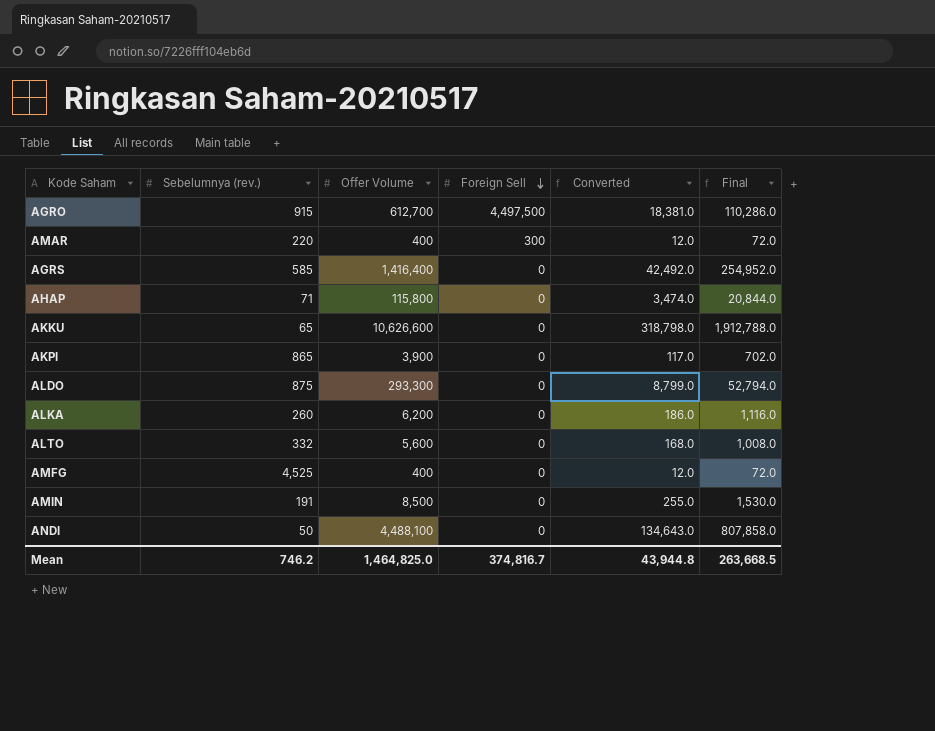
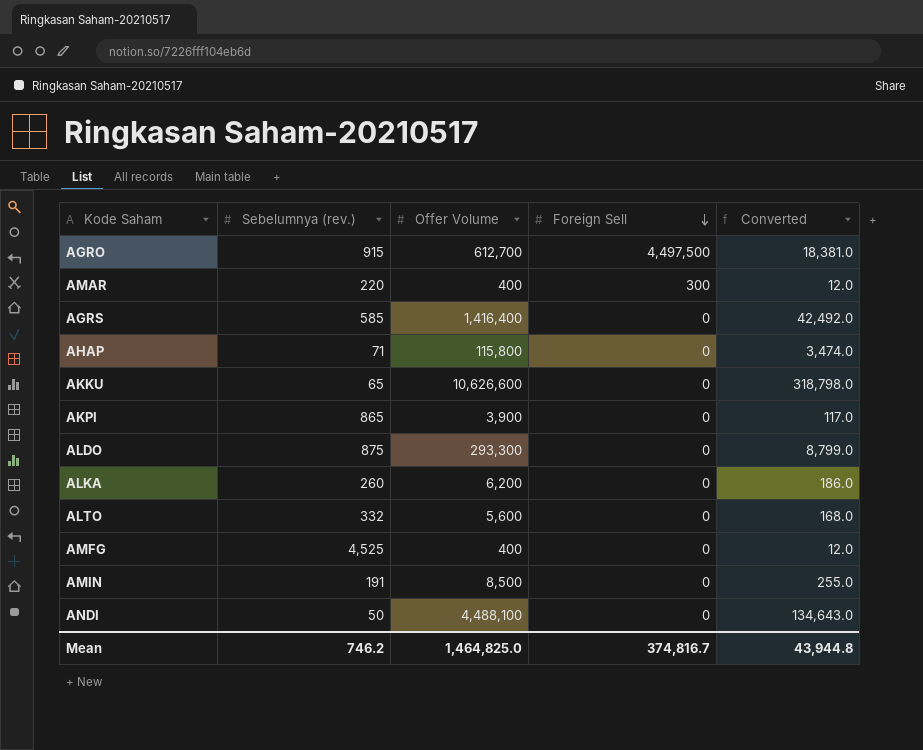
column Final | formula: [Offer Volume] * 0.18 -> none

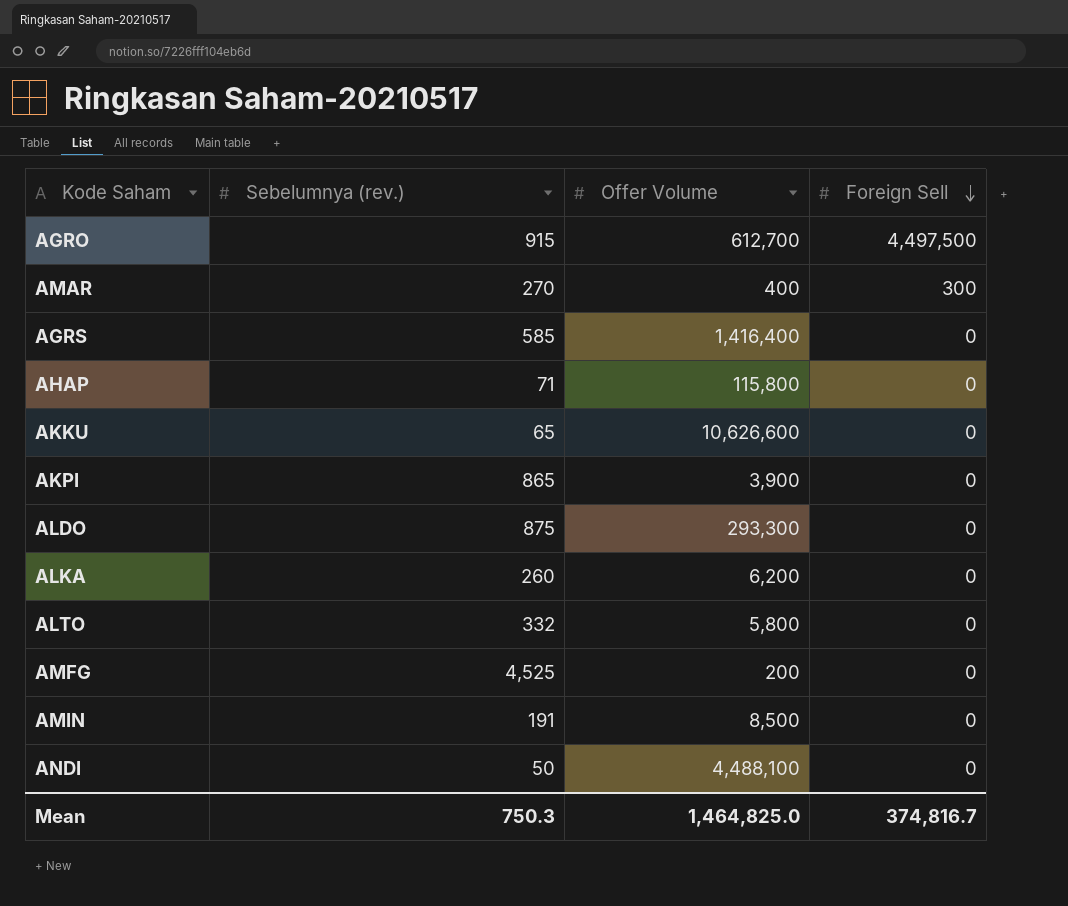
column Converted | formula: [Offer Volume] * 0.03 -> none
AMAR | Sebelumnya (rev.): 220 -> 270
ALTO | Offer Volume: 5,600 -> 5,800
AMFG | Offer Volume: 400 -> 200
Mean | Sebelumnya (rev.): 746.2 -> 750.3

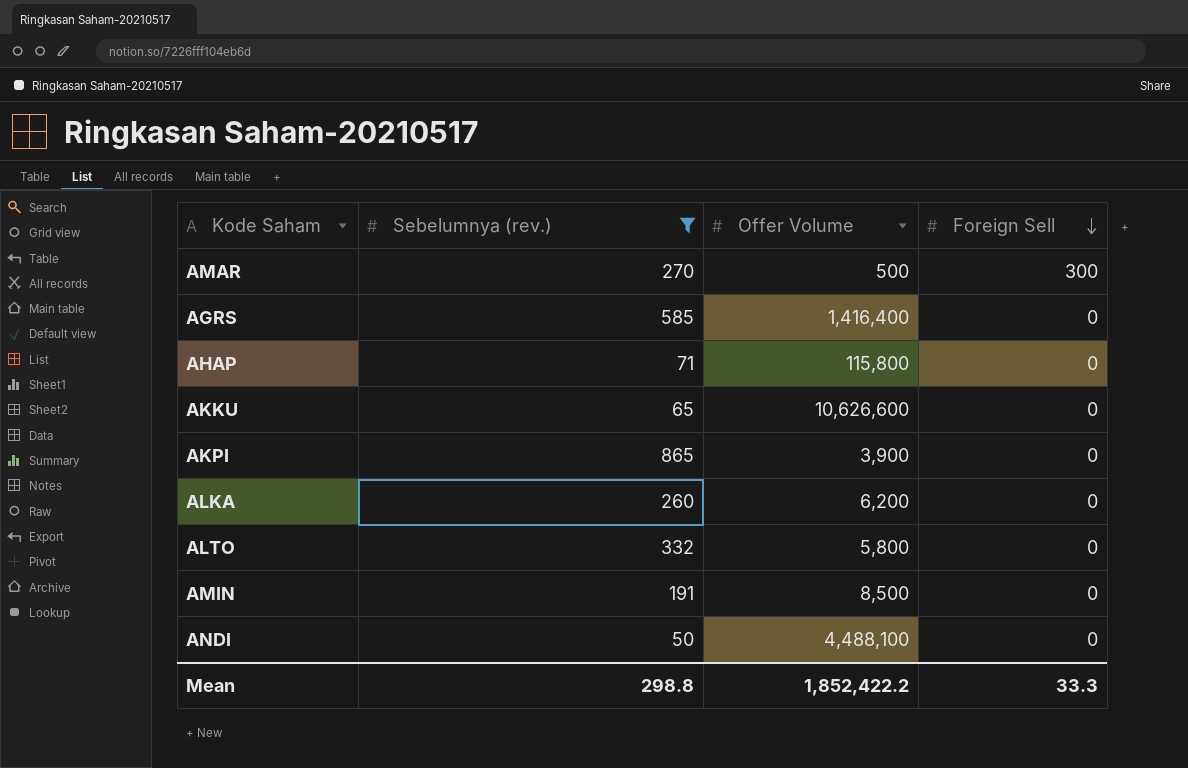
filter: none -> Sebelumnya (rev.) <= 865
AMAR | Offer Volume: 400 -> 500
Mean | Sebelumnya (rev.): 750.3 -> 298.8
Mean | Offer Volume: 1,464,825.0 -> 1,852,422.2
Mean | Foreign Sell: 374,816.7 -> 33.3

